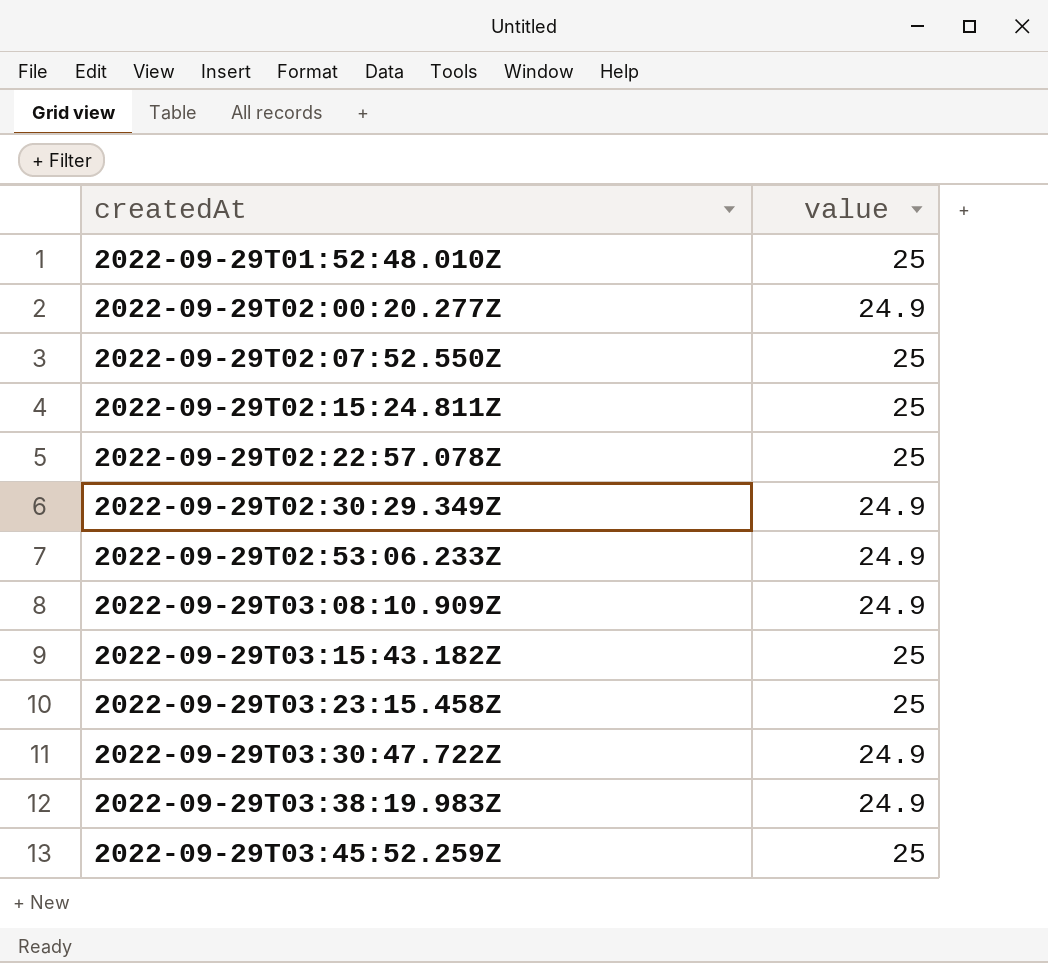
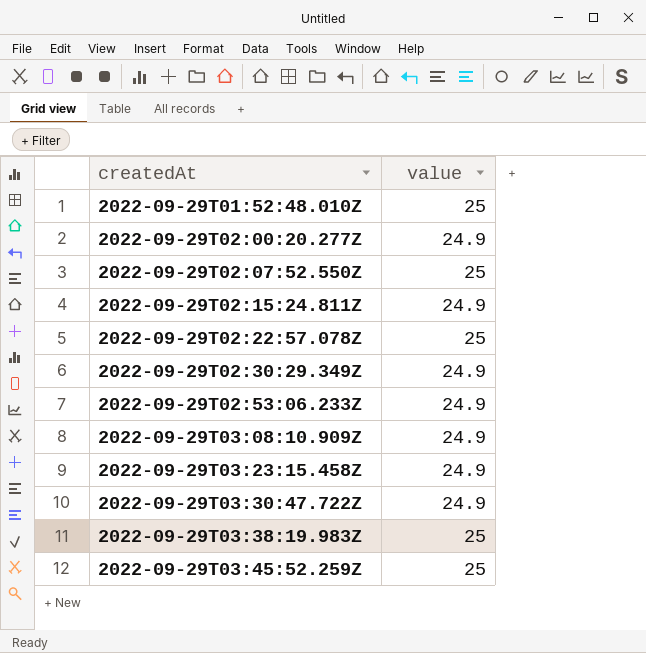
row 2022-09-29T03:15:43.182Z: 25 -> none
2022-09-29T02:15:24.811Z | value: 25 -> 24.9
2022-09-29T03:23:15.458Z | value: 25 -> 24.9
2022-09-29T03:38:19.983Z | value: 24.9 -> 25

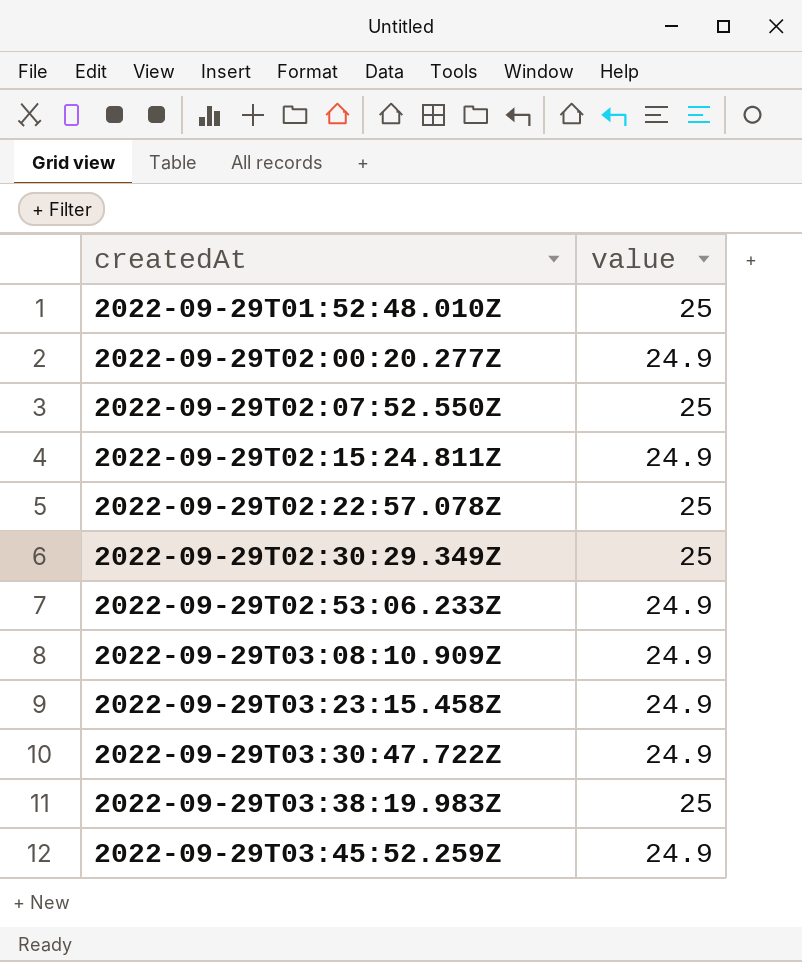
2022-09-29T02:30:29.349Z | value: 24.9 -> 25
2022-09-29T03:45:52.259Z | value: 25 -> 24.9

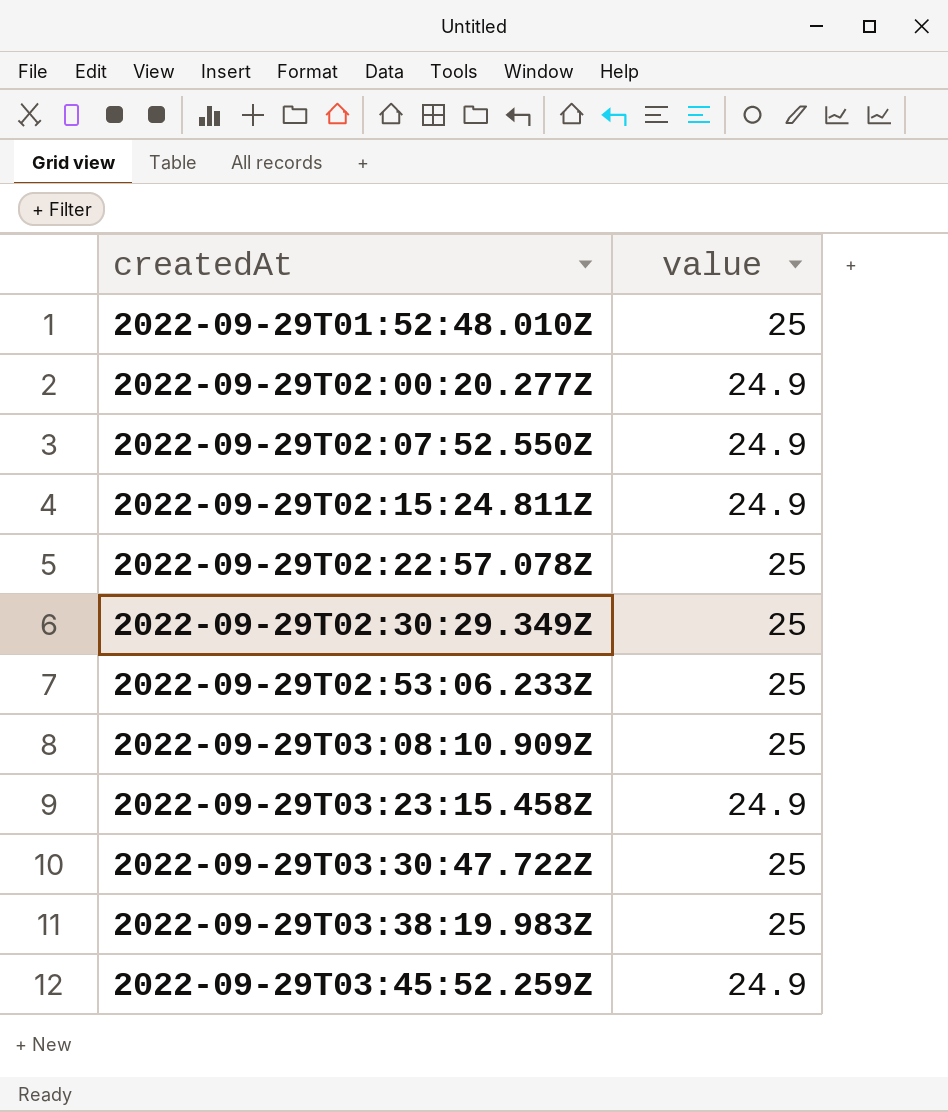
2022-09-29T02:07:52.550Z | value: 25 -> 24.9
2022-09-29T02:53:06.233Z | value: 24.9 -> 25
2022-09-29T03:08:10.909Z | value: 24.9 -> 25
2022-09-29T03:30:47.722Z | value: 24.9 -> 25

